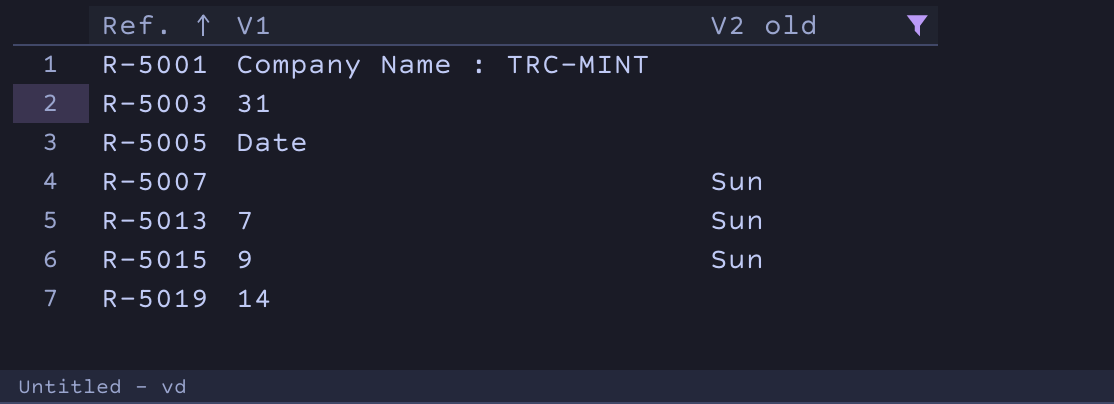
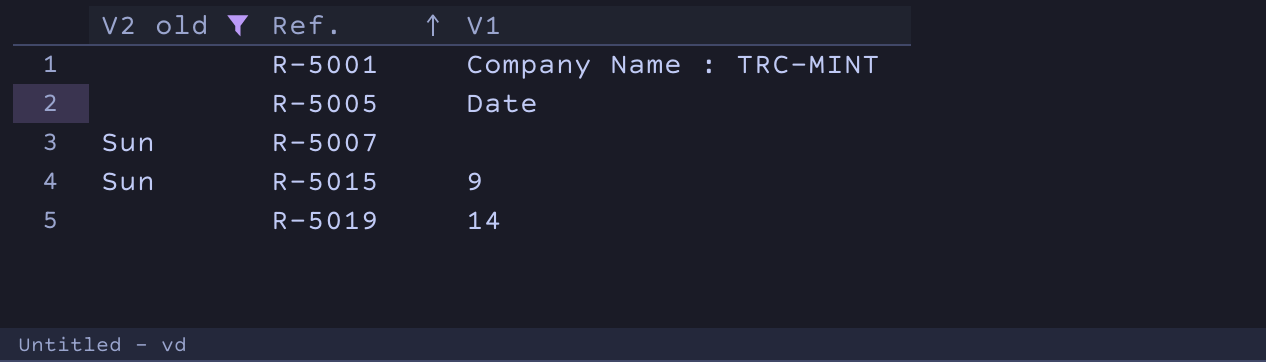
column V2 old | position: 3 -> 1
row R-5003: 31 | none -> none
row R-5013: 7 | Sun -> none

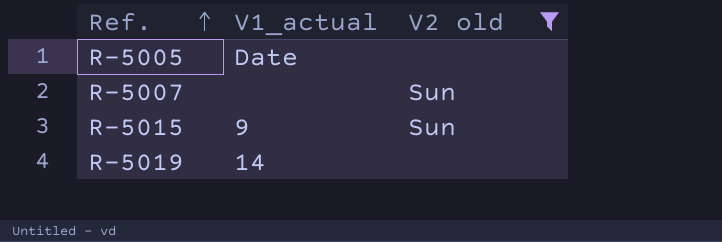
column name: V1 -> V1_actual
column V2 old | position: 1 -> 3
row R-5001: none | Company Name : TRC-MINT -> none

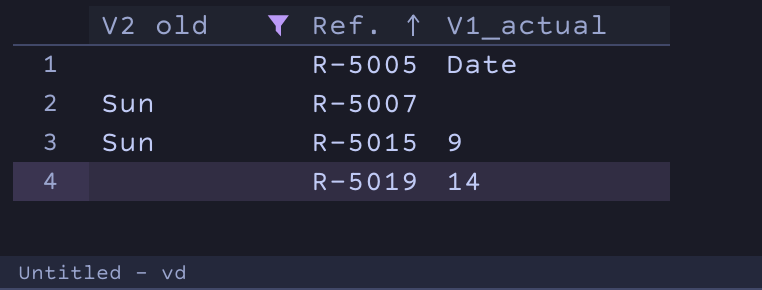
column V2 old | position: 3 -> 1

